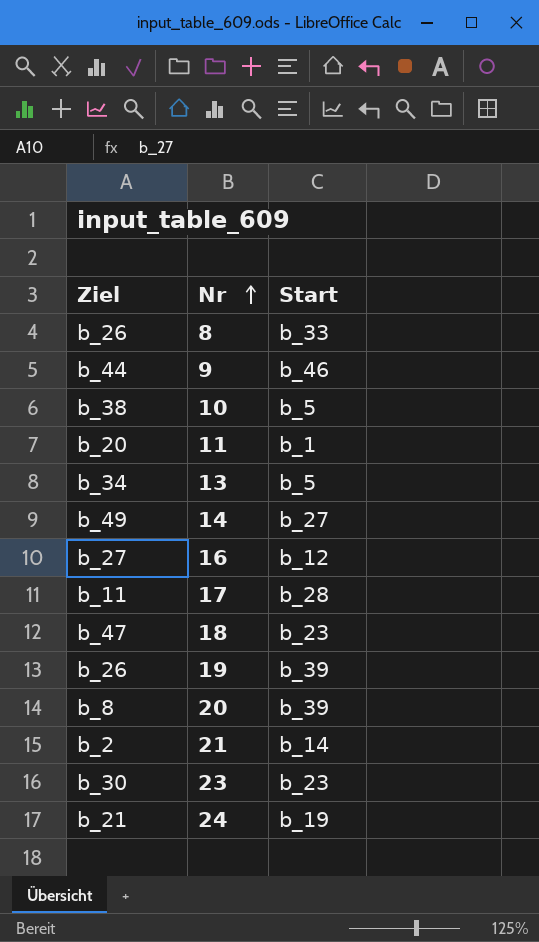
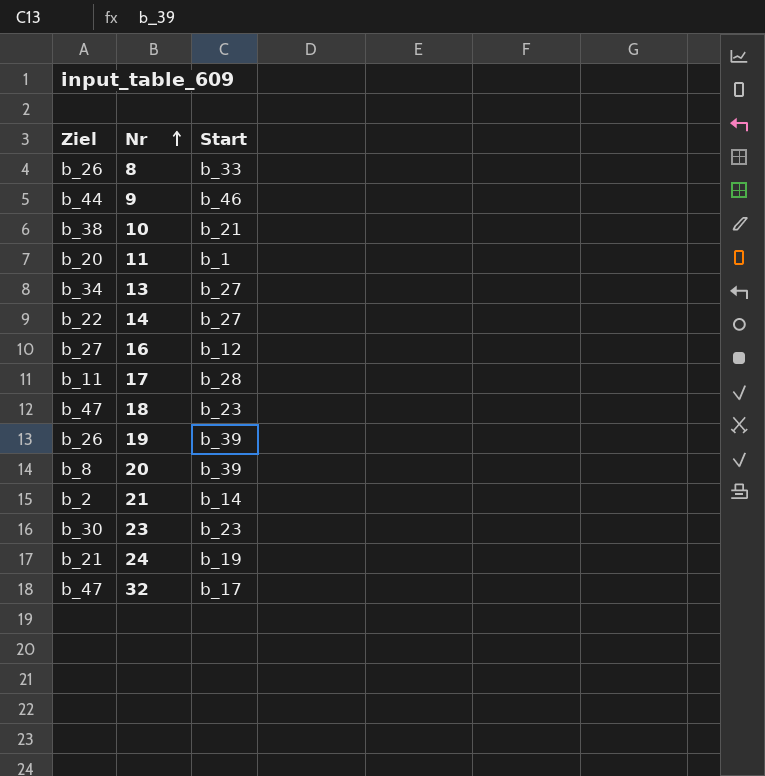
10 | Start: b_5 -> b_21
13 | Start: b_5 -> b_27
14 | Ziel: b_49 -> b_22
row 32: none -> b_47 | b_17

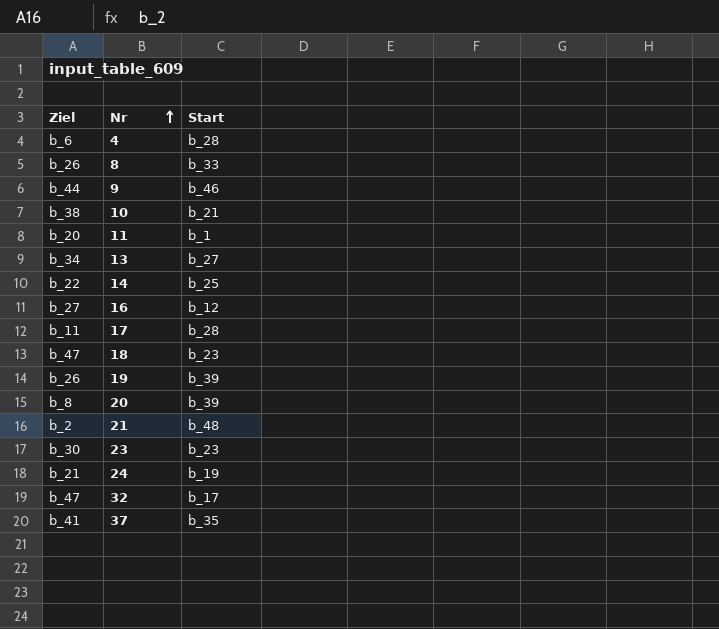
row 4: none -> b_6 | b_28
14 | Start: b_27 -> b_25
21 | Start: b_14 -> b_48
row 37: none -> b_41 | b_35

